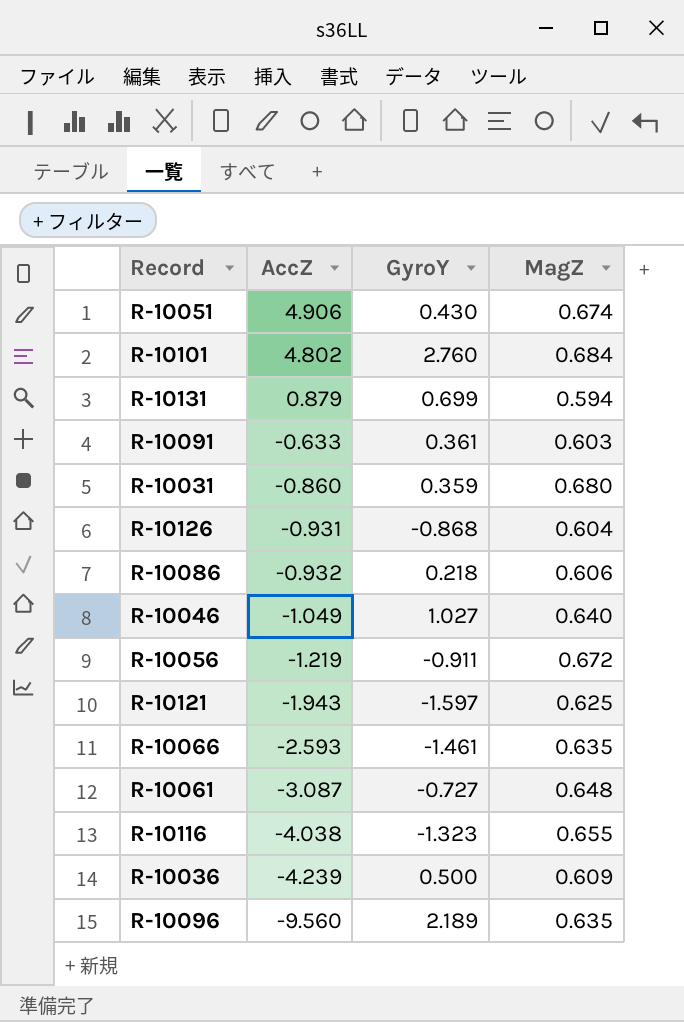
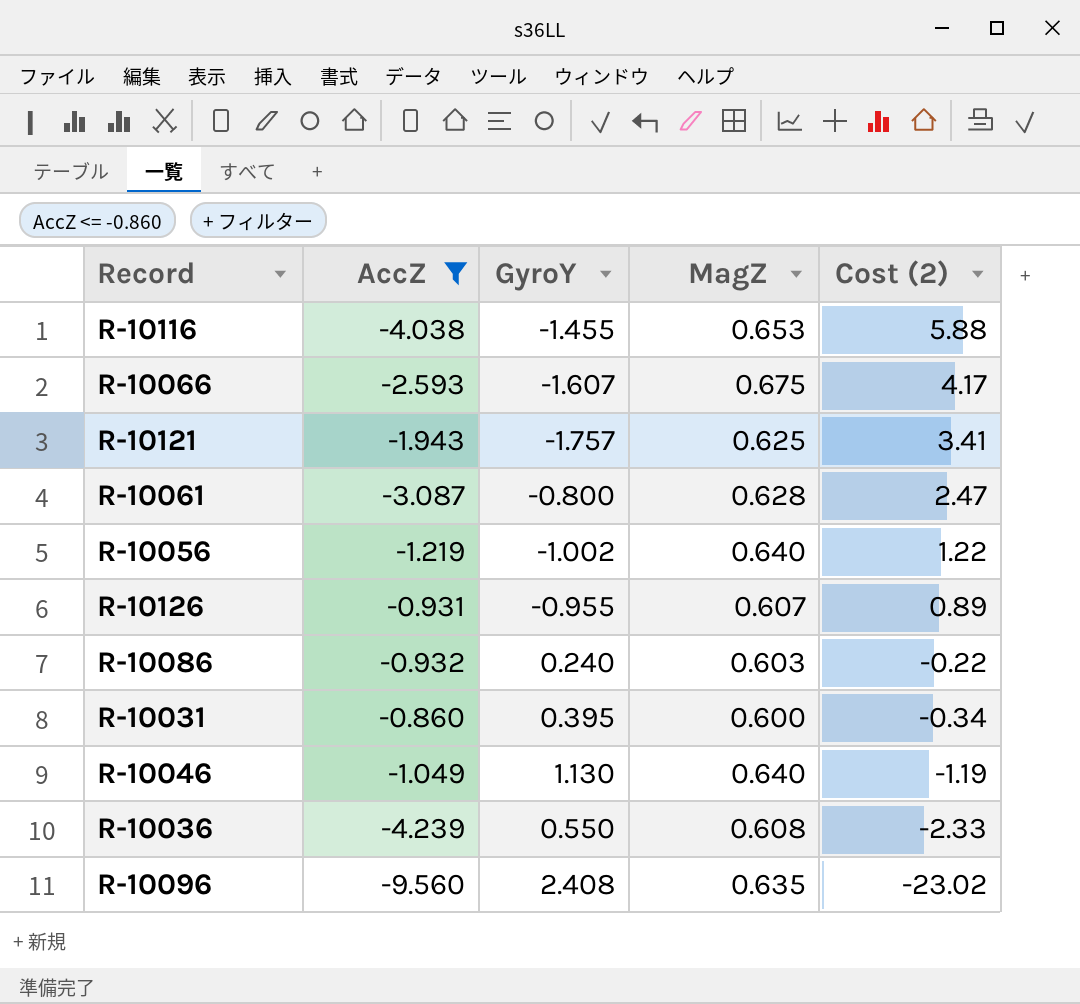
filter: none -> AccZ <= -0.860
row order: AccZ descending -> Cost (2) descending
column Cost (2) | formula: none -> [AccZ] * [GyroY]
R-10116 | GyroY: -1.323 -> -1.455
R-10116 | MagZ: 0.655 -> 0.653
R-10066 | GyroY: -1.461 -> -1.607
R-10066 | MagZ: 0.635 -> 0.675
R-10121 | GyroY: -1.597 -> -1.757
R-10061 | GyroY: -0.727 -> -0.800
R-10061 | MagZ: 0.648 -> 0.628
R-10056 | GyroY: -0.911 -> -1.002
R-10056 | MagZ: 0.672 -> 0.640
R-10126 | GyroY: -0.868 -> -0.955
R-10126 | MagZ: 0.604 -> 0.607
R-10086 | GyroY: 0.218 -> 0.240
R-10086 | MagZ: 0.606 -> 0.603
R-10031 | GyroY: 0.359 -> 0.395
R-10031 | MagZ: 0.680 -> 0.600
R-10046 | GyroY: 1.027 -> 1.130
R-10036 | GyroY: 0.500 -> 0.550
R-10036 | MagZ: 0.609 -> 0.608
R-10096 | GyroY: 2.189 -> 2.408

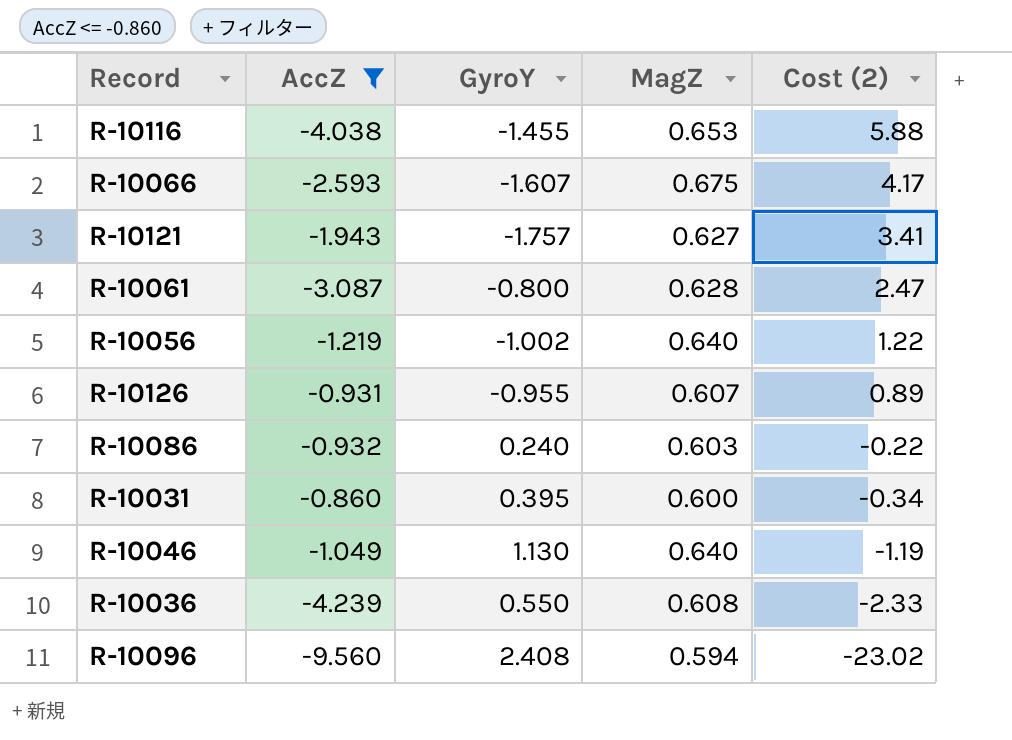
R-10121 | MagZ: 0.625 -> 0.627
R-10096 | MagZ: 0.635 -> 0.594

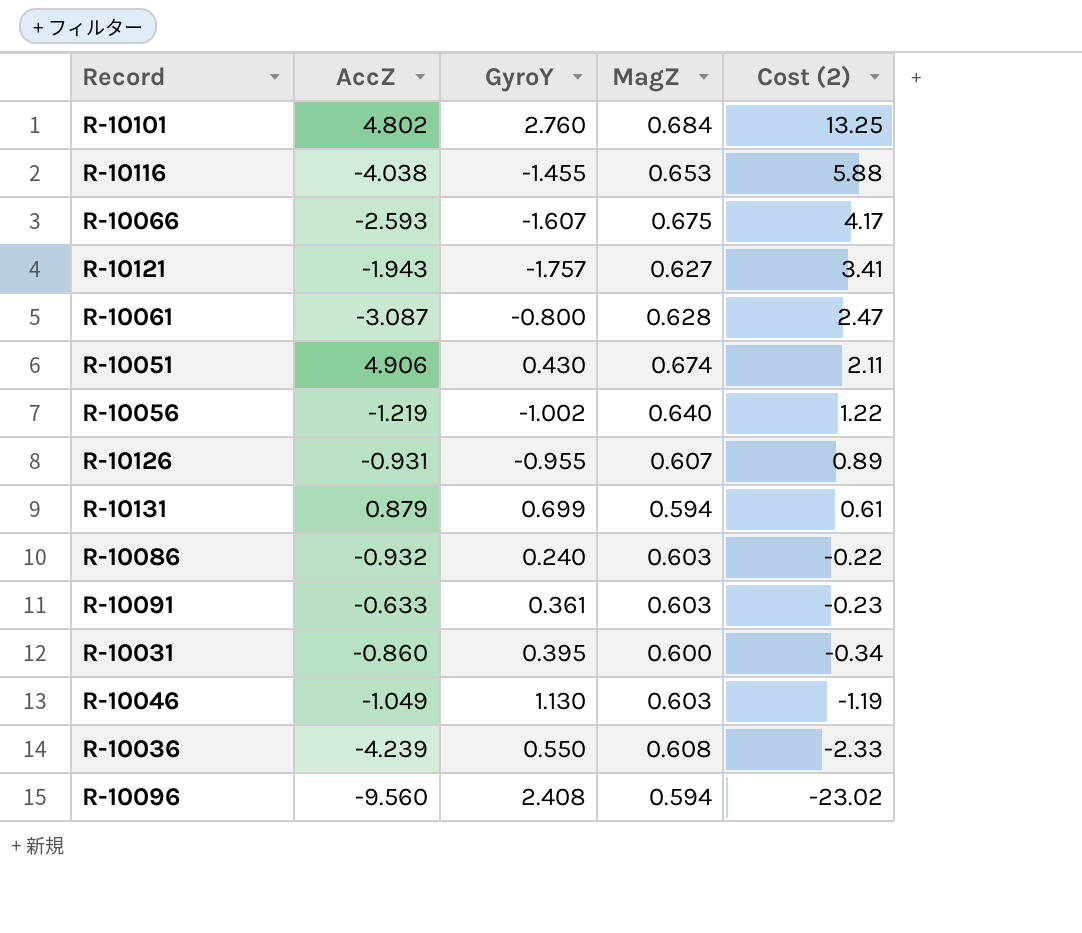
filter: AccZ <= -0.860 -> none
R-10046 | MagZ: 0.640 -> 0.603

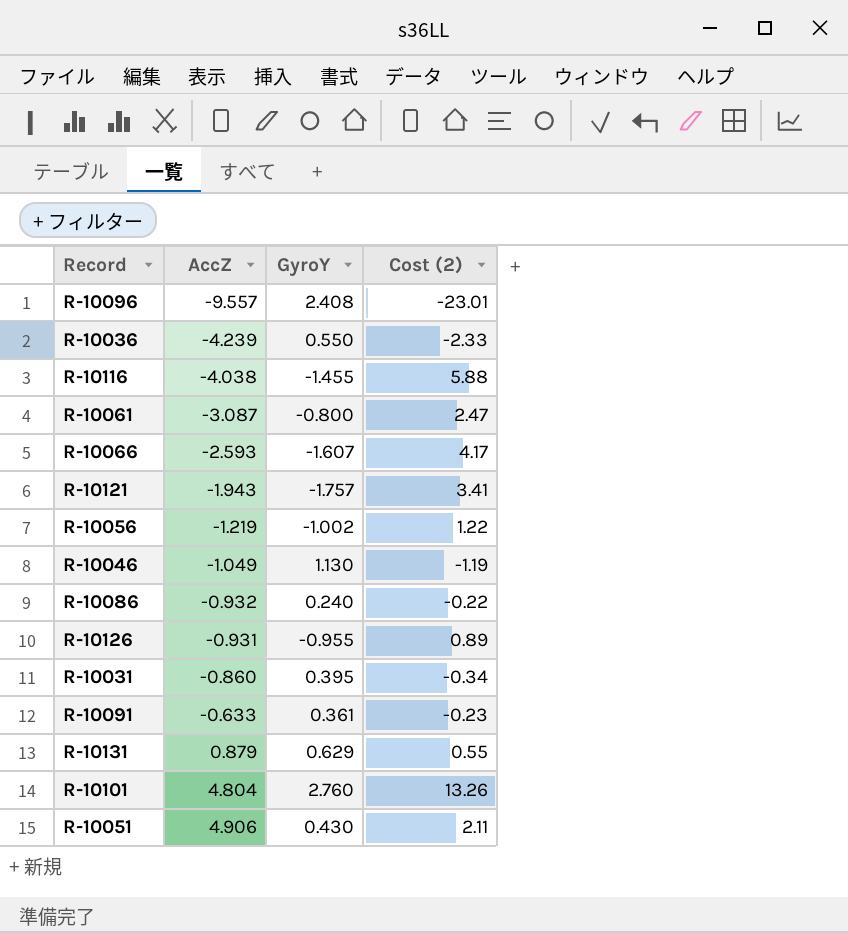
row order: Cost (2) descending -> AccZ ascending
column MagZ | position: 4 -> none
R-10096 | AccZ: -9.560 -> -9.557
R-10096 | Cost (2): -23.02 -> -23.01
R-10131 | GyroY: 0.699 -> 0.629
R-10131 | Cost (2): 0.61 -> 0.55
R-10101 | AccZ: 4.802 -> 4.804
R-10101 | Cost (2): 13.25 -> 13.26

